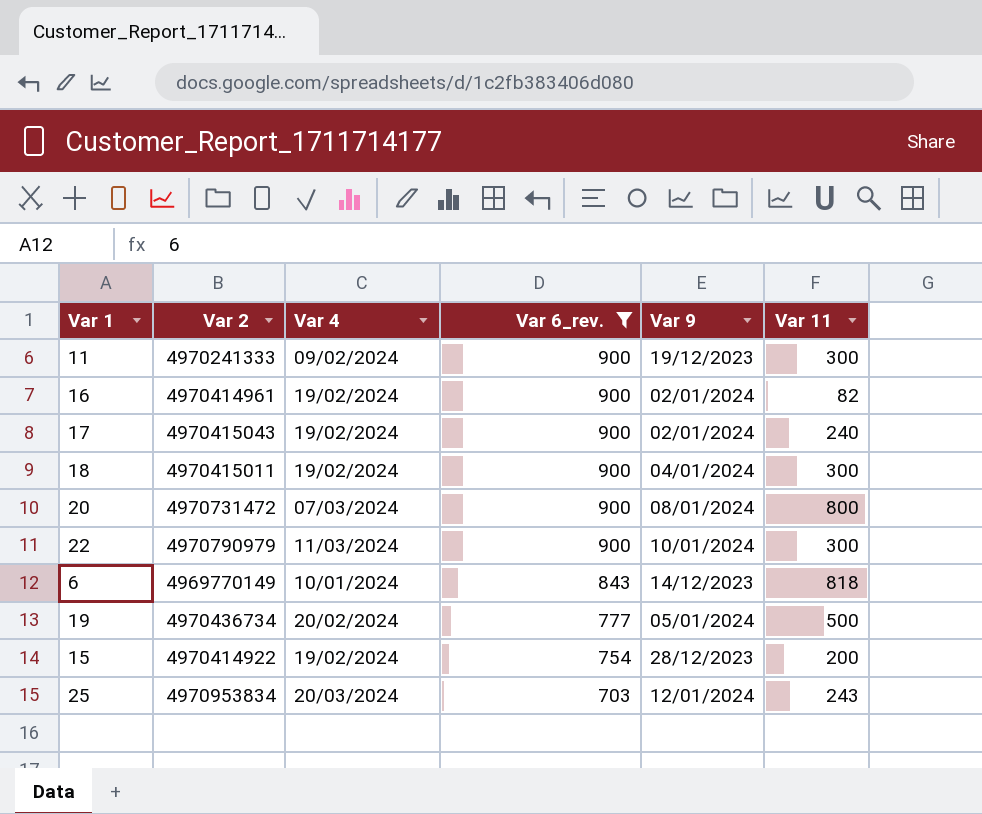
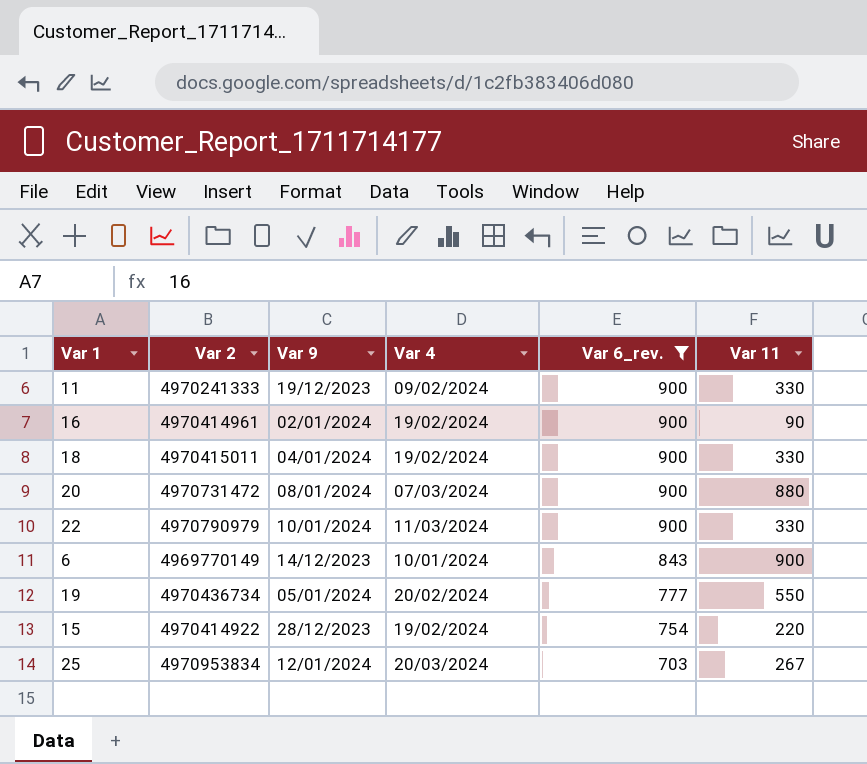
column Var 9 | position: 5 -> 3
row 17: 4970415043 | 19/02/2024 | 900 | 02/01/2024 | 240 -> none
11 | Var 11: 300 -> 330
16 | Var 11: 82 -> 90
18 | Var 11: 300 -> 330
20 | Var 11: 800 -> 880
22 | Var 11: 300 -> 330
6 | Var 11: 818 -> 900
19 | Var 11: 500 -> 550
15 | Var 11: 200 -> 220
25 | Var 11: 243 -> 267

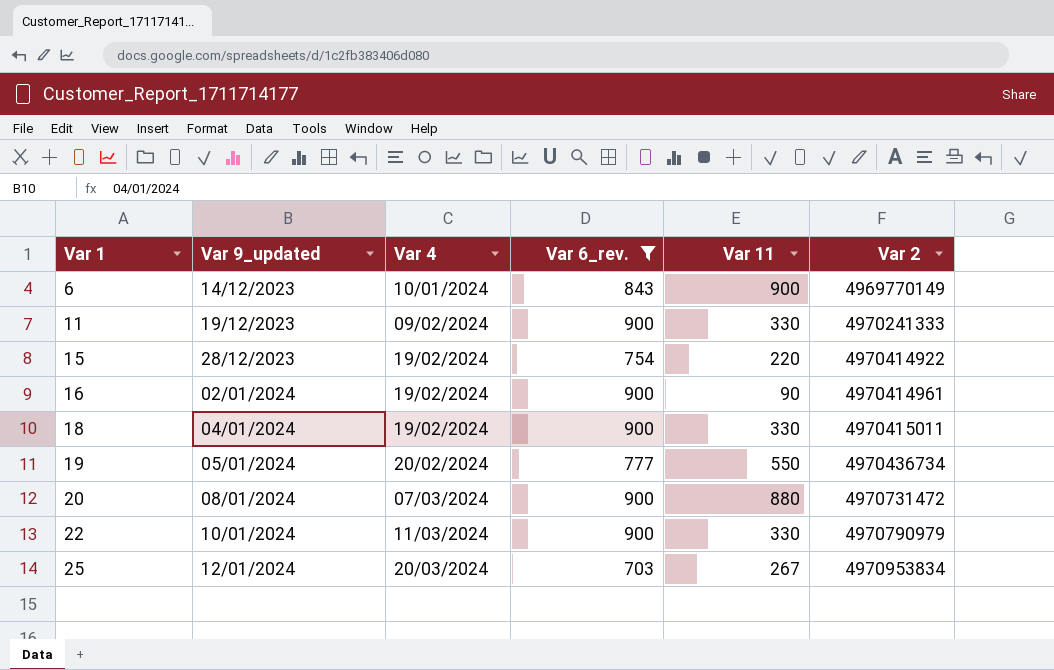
row order: Var 6_rev. descending -> Var 1 ascending
column name: Var 9 -> Var 9_updated
column Var 2 | position: 2 -> 6

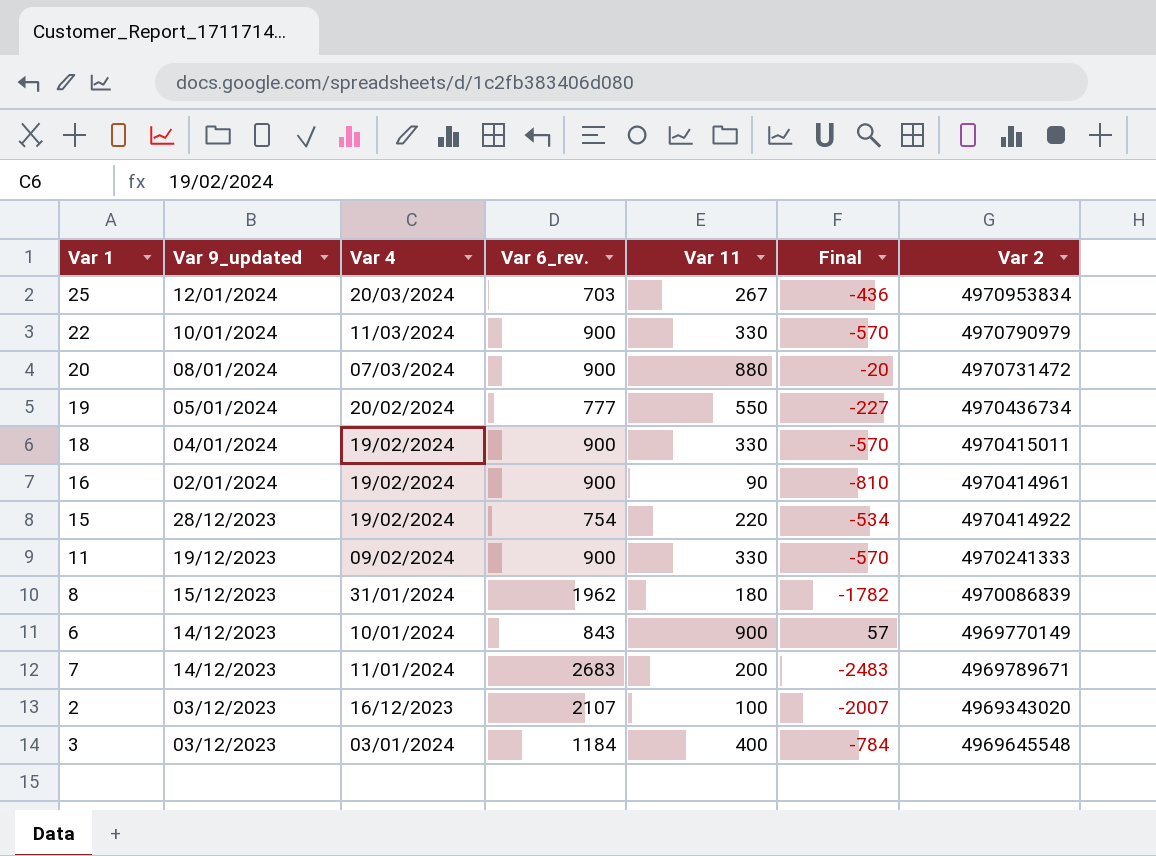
filter: Var 6_rev. <= 900 -> none
row order: Var 1 ascending -> Var 9_updated descending
column Final | formula: none -> [Var 11] - [Var 6_rev.]

